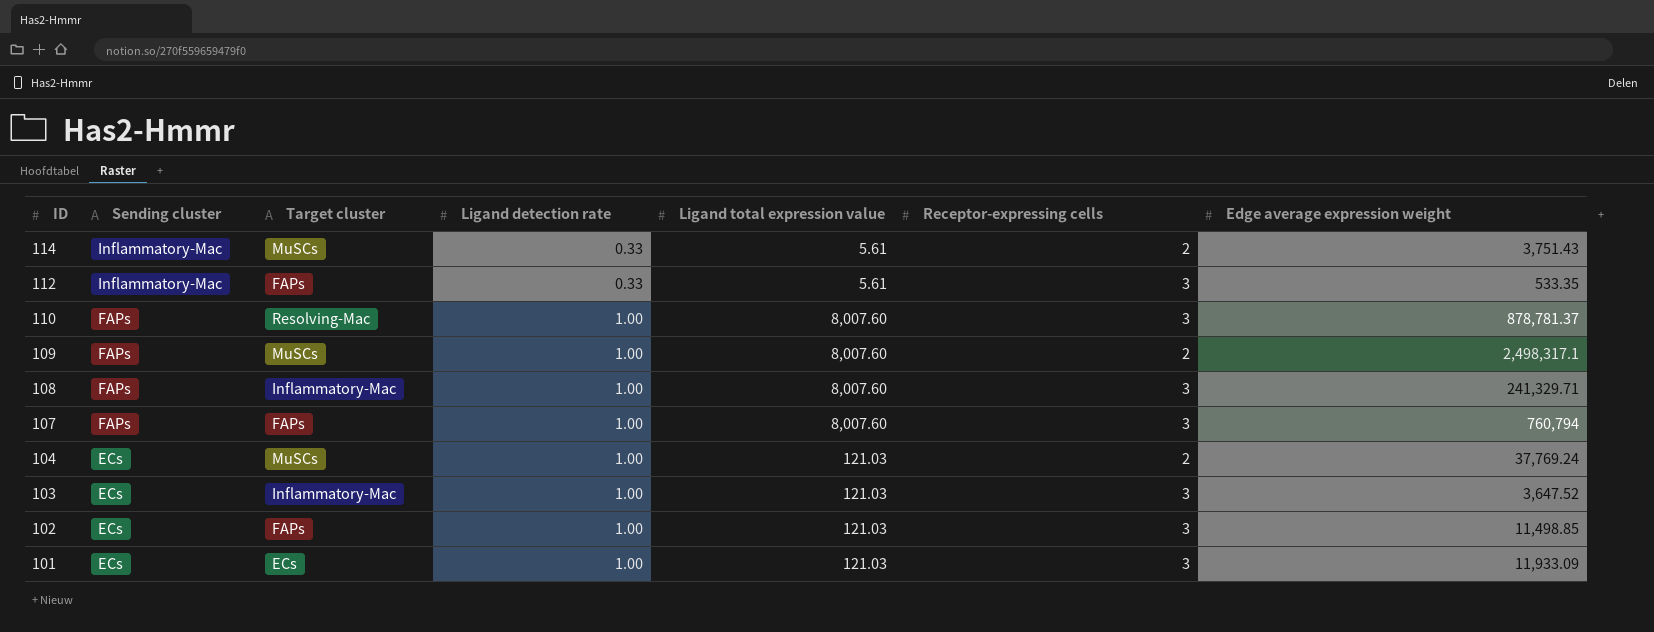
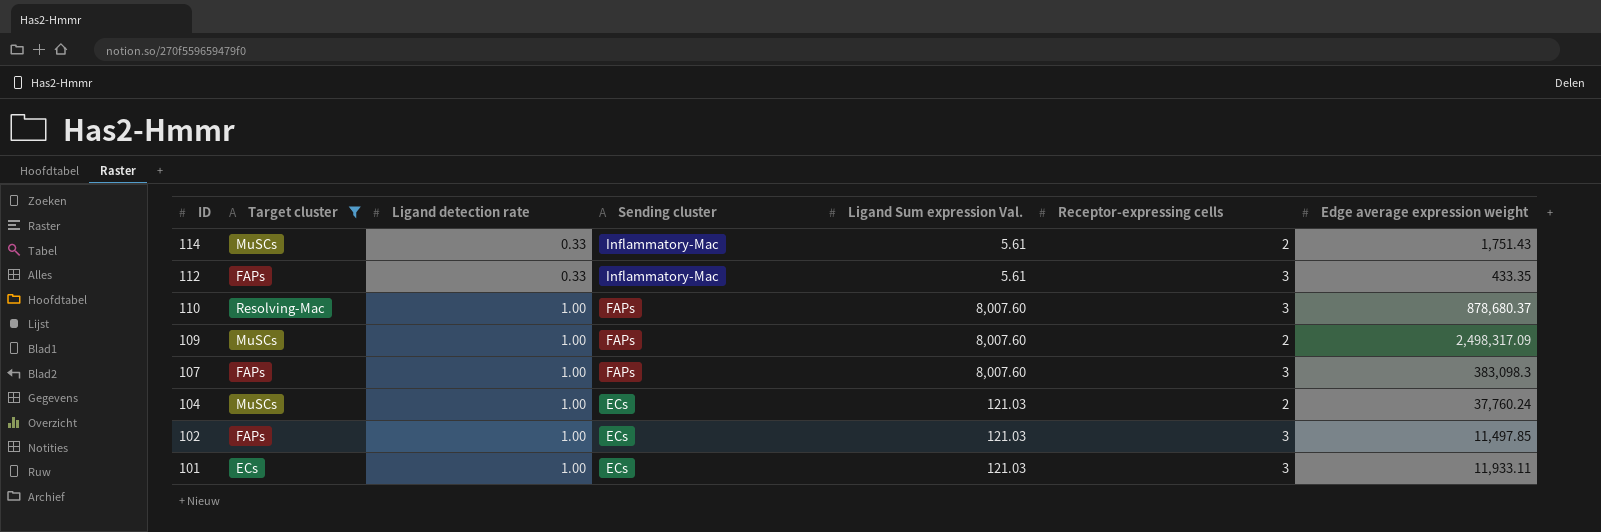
filter: none -> Target cluster != Inflammatory-Mac
column Sending cluster | position: 2 -> 4
column name: Ligand total expression value -> Ligand Sum expression Val.
114 | Edge average expression weight: 3,751.43 -> 1,751.43
112 | Edge average expression weight: 533.35 -> 433.35
110 | Edge average expression weight: 878,781.37 -> 878,680.37
109 | Edge average expression weight: 2,498,317.1 -> 2,498,317.09
107 | Edge average expression weight: 760,794 -> 383,098.3
104 | Edge average expression weight: 37,769.24 -> 37,760.24
102 | Edge average expression weight: 11,498.85 -> 11,497.85
101 | Edge average expression weight: 11,933.09 -> 11,933.11

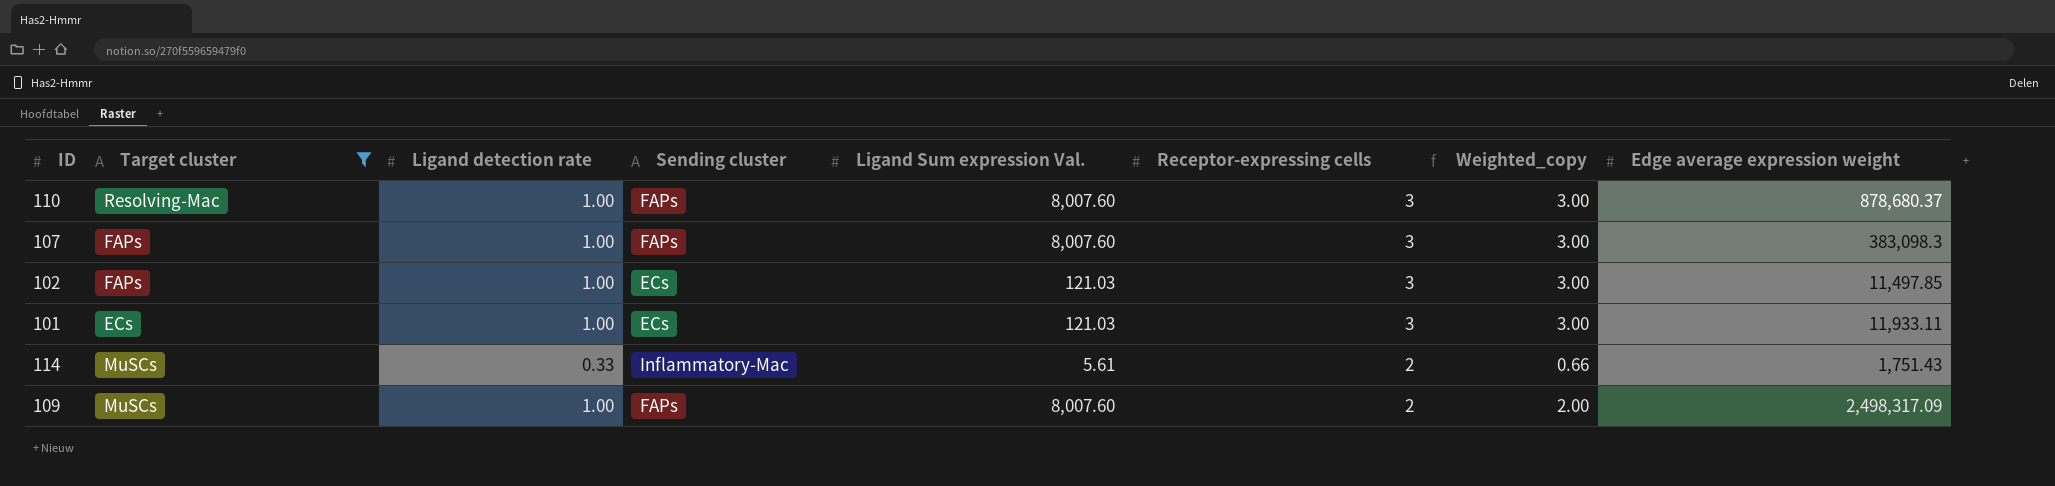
row order: ID descending -> Receptor-expressing cells descending
column Weighted_copy | formula: none -> [Ligand detection rate] * [Receptor-expressing cells]
row 112: FAPs | 0.33 | Inflammatory-Mac | 5.61 | 3 | 433.35 -> none
row 104: MuSCs | 1.00 | ECs | 121.03 | 2 | 37,760.24 -> none

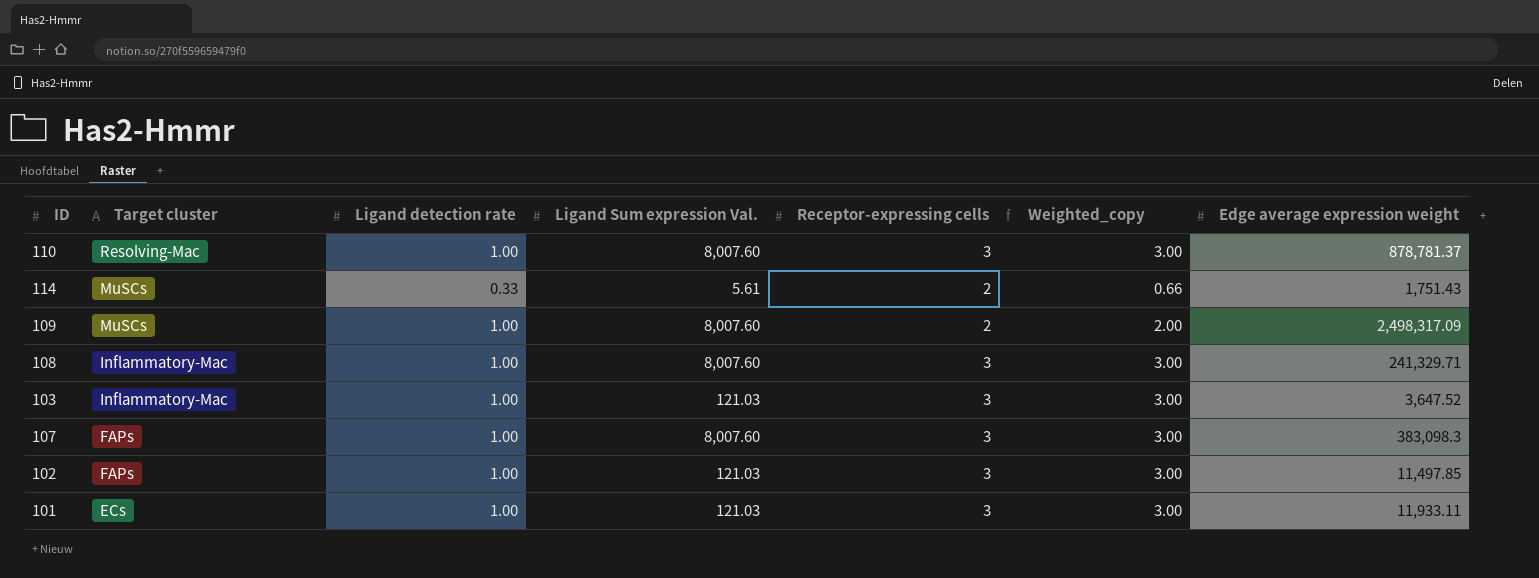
filter: Target cluster != Inflammatory-Mac -> none
row order: Receptor-expressing cells descending -> Target cluster descending
column Sending cluster | position: 4 -> none
110 | Edge average expression weight: 878,680.37 -> 878,781.37

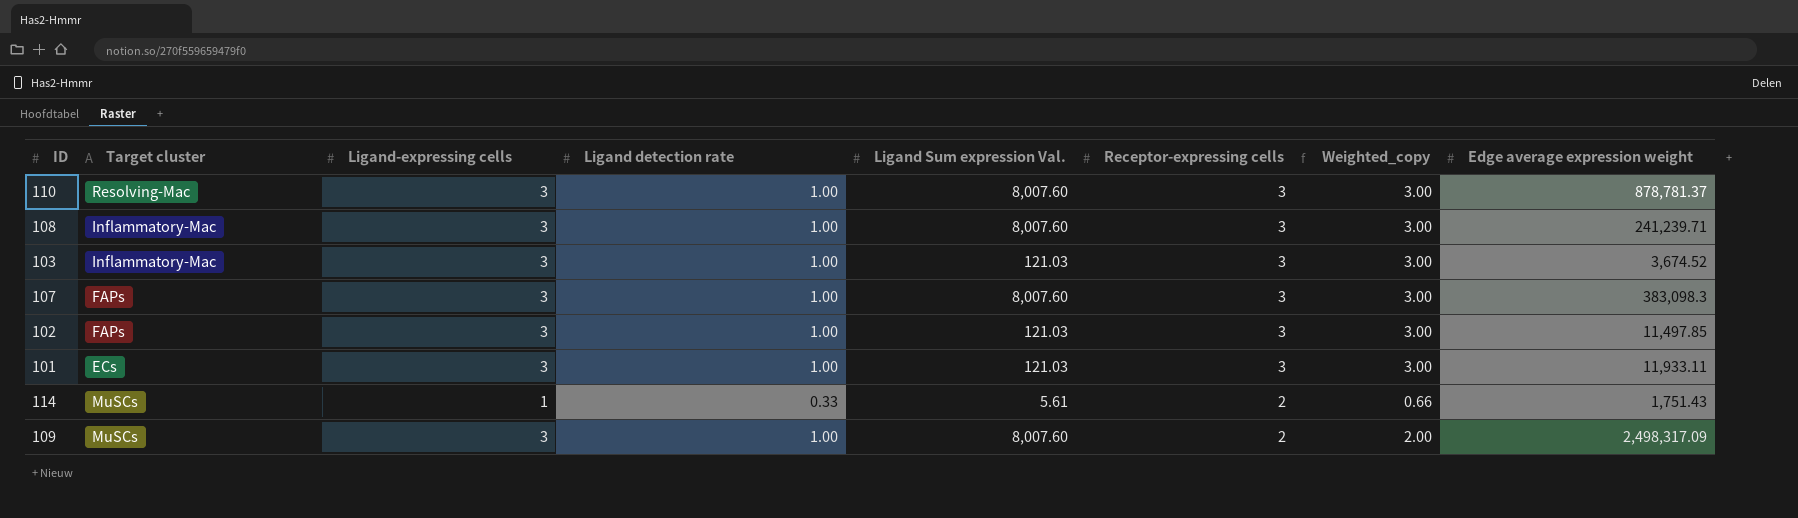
row order: Target cluster descending -> Receptor-expressing cells descending
column Ligand-expressing cells | position: none -> 3
108 | Edge average expression weight: 241,329.71 -> 241,239.71
103 | Edge average expression weight: 3,647.52 -> 3,674.52

